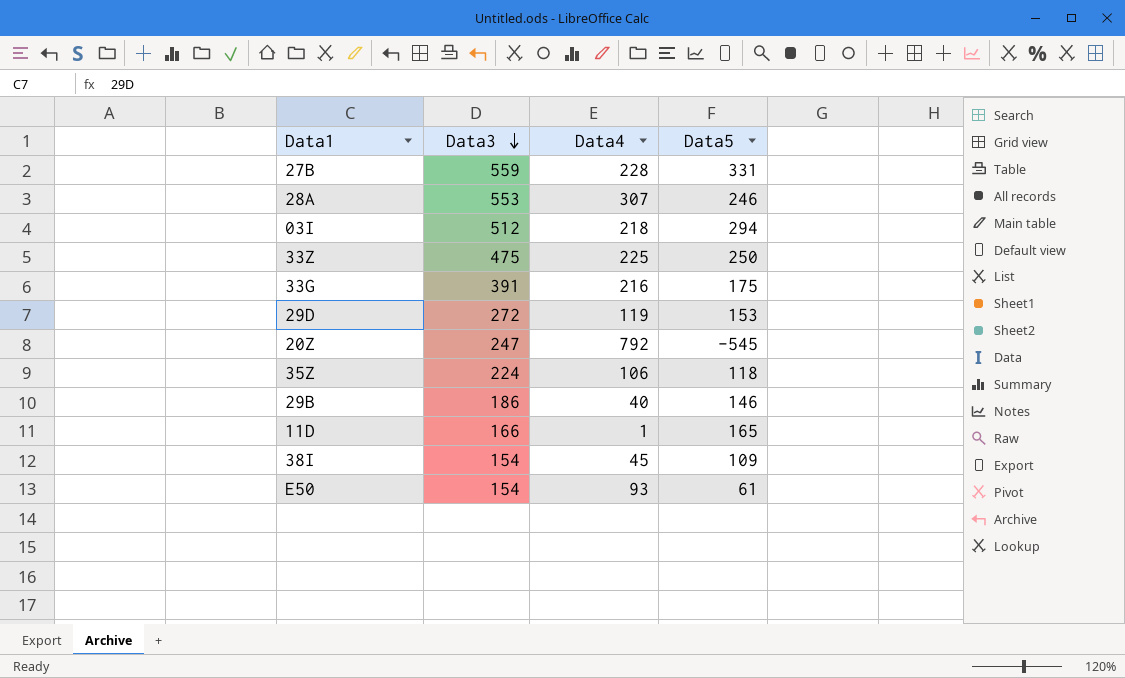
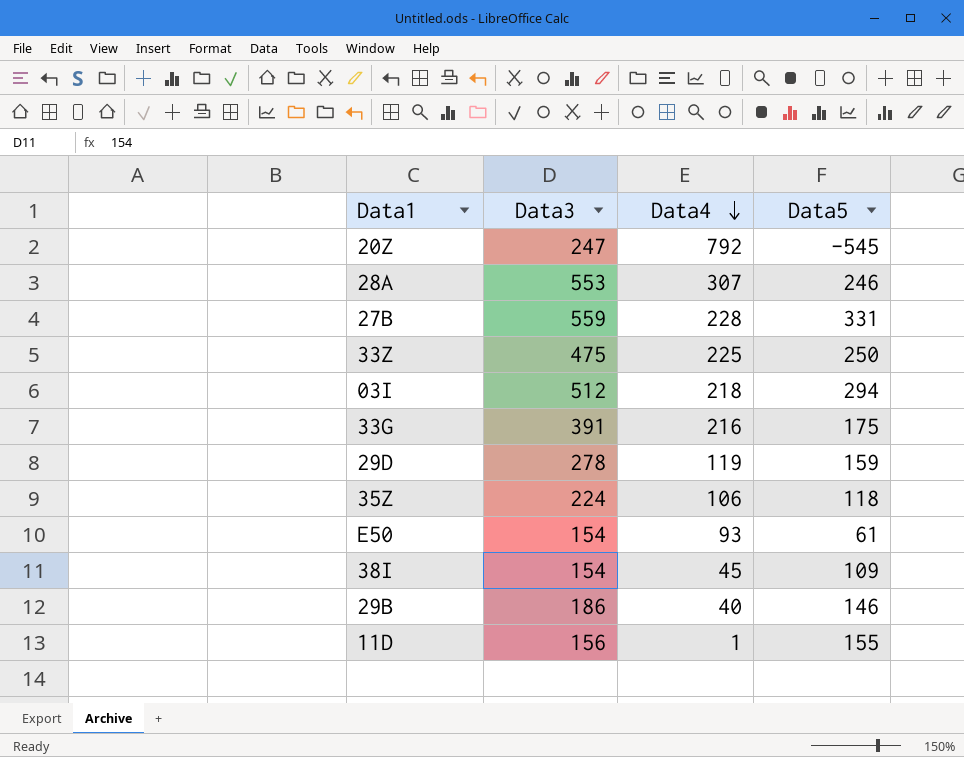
row order: Data3 descending -> Data4 descending
29D | Data3: 272 -> 278
29D | Data5: 153 -> 159
11D | Data3: 166 -> 156
11D | Data5: 165 -> 155

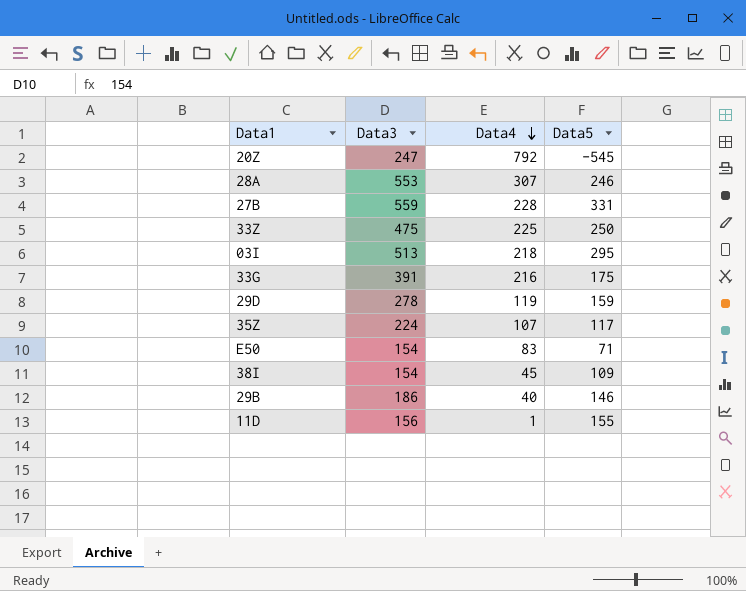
03I | Data3: 512 -> 513
03I | Data5: 294 -> 295
35Z | Data4: 106 -> 107
35Z | Data5: 118 -> 117
E50 | Data4: 93 -> 83
E50 | Data5: 61 -> 71

